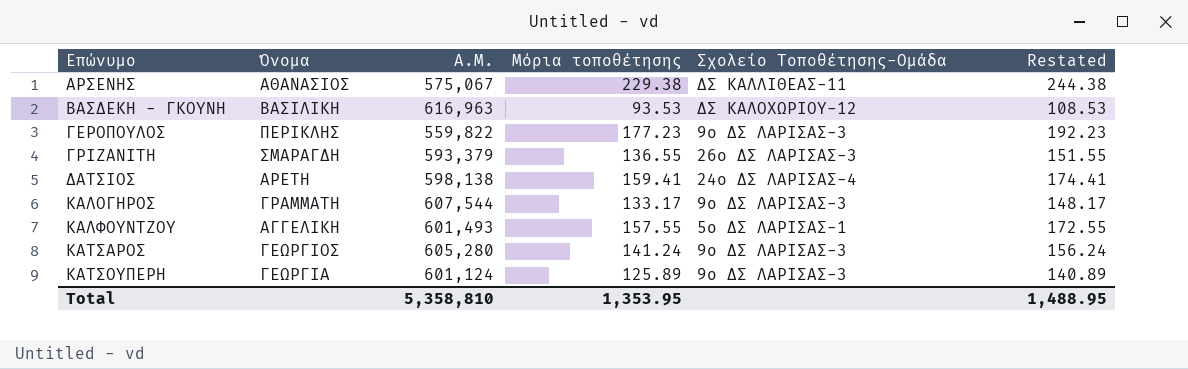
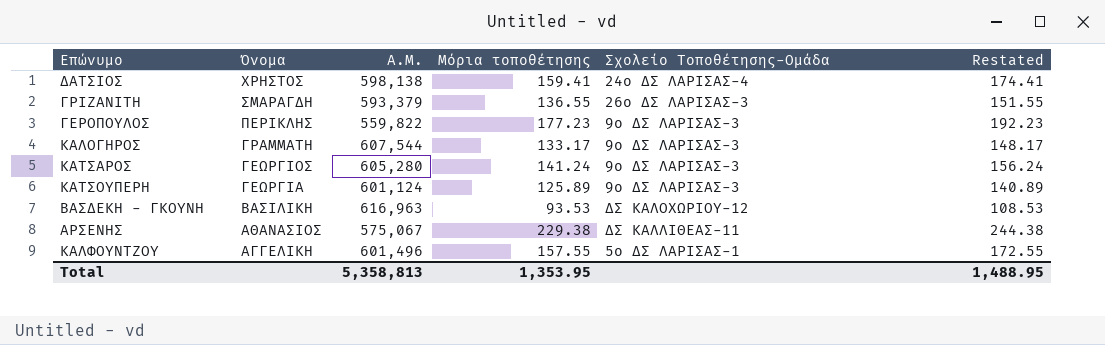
row order: Επώνυμο ascending -> Όνομα descending
ΔΑΤΣΙΟΣ | Όνομα: ΑΡΕΤΗ -> ΧΡΗΣΤΟΣ
ΚΑΛΦΟΥΝΤΖΟΥ | Α.Μ.: 601,493 -> 601,496
Total | Α.Μ.: 5,358,810 -> 5,358,813

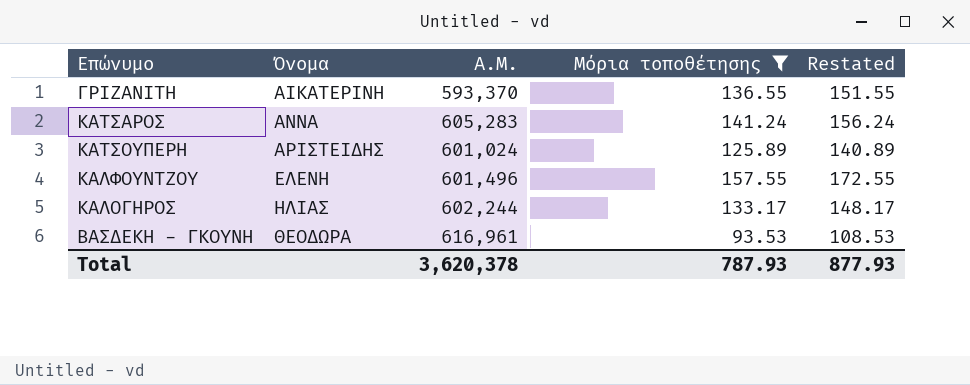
filter: none -> Μόρια τοποθέτησης <= 157.55
row order: Όνομα descending -> Όνομα ascending
column Σχολείο Τοποθέτησης-Ομάδα | position: 5 -> none
ΓΡΙΖΑΝΙΤΗ | Όνομα: ΣΜΑΡΑΓΔΗ -> ΑΙΚΑΤΕΡΙΝΗ
ΓΡΙΖΑΝΙΤΗ | Α.Μ.: 593,379 -> 593,370
ΚΑΤΣΑΡΟΣ | Όνομα: ΓΕΩΡΓΙΟΣ -> ΑΝΝΑ
ΚΑΤΣΑΡΟΣ | Α.Μ.: 605,280 -> 605,283
ΚΑΤΣΟΥΠΕΡΗ | Όνομα: ΓΕΩΡΓΙΑ -> ΑΡΙΣΤΕΙΔΗΣ
ΚΑΤΣΟΥΠΕΡΗ | Α.Μ.: 601,124 -> 601,024
ΚΑΛΦΟΥΝΤΖΟΥ | Όνομα: ΑΓΓΕΛΙΚΗ -> ΕΛΕΝΗ
ΚΑΛΟΓΗΡΟΣ | Όνομα: ΓΡΑΜΜΑΤΗ -> ΗΛΙΑΣ
ΚΑΛΟΓΗΡΟΣ | Α.Μ.: 607,544 -> 602,244
ΒΑΣΔΕΚΗ - ΓΚΟΥΝΗ | Όνομα: ΒΑΣΙΛΙΚΗ -> ΘΕΟΔΩΡΑ
ΒΑΣΔΕΚΗ - ΓΚΟΥΝΗ | Α.Μ.: 616,963 -> 616,961
Total | Α.Μ.: 5,358,813 -> 3,620,378
Total | Μόρια τοποθέτησης: 1,353.95 -> 787.93
Total | Restated: 1,488.95 -> 877.93

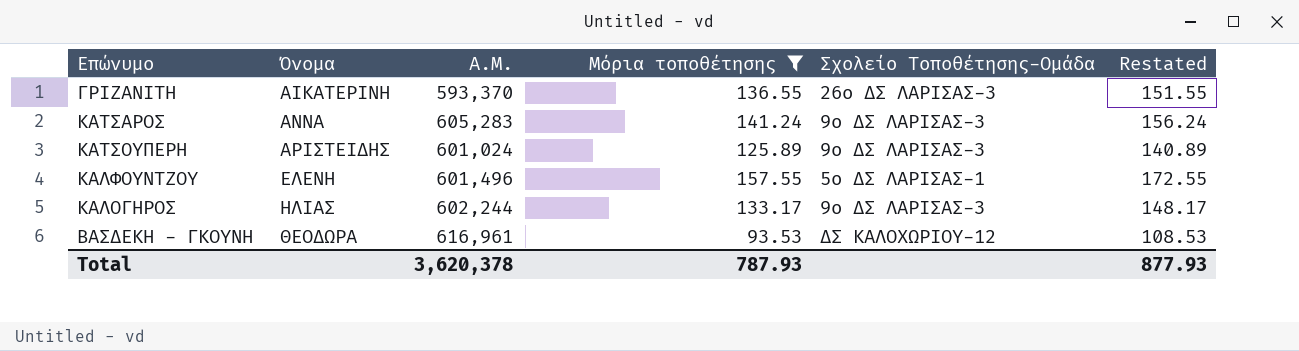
column Σχολείο Τοποθέτησης-Ομάδα | position: none -> 5

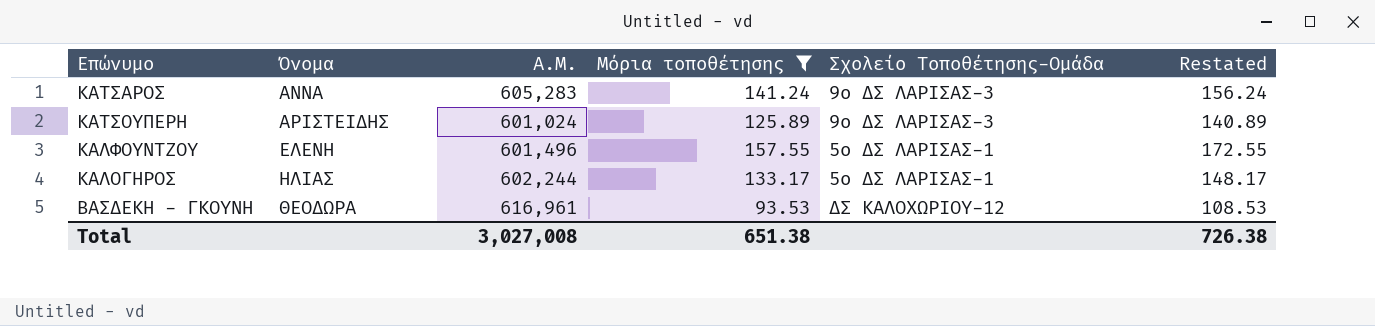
row ΓΡΙΖΑΝΙΤΗ: ΑΙΚΑΤΕΡΙΝΗ | 593,370 | 136.55 | 26ο ΔΣ ΛΑΡΙΣΑΣ-3 | 151.55 -> none
ΚΑΛΟΓΗΡΟΣ | Σχολείο Τοποθέτησης-Ομάδα: 9ο ΔΣ ΛΑΡΙΣΑΣ-3 -> 5ο ΔΣ ΛΑΡΙΣΑΣ-1
Total | Α.Μ.: 3,620,378 -> 3,027,008
Total | Μόρια τοποθέτησης: 787.93 -> 651.38
Total | Restated: 877.93 -> 726.38

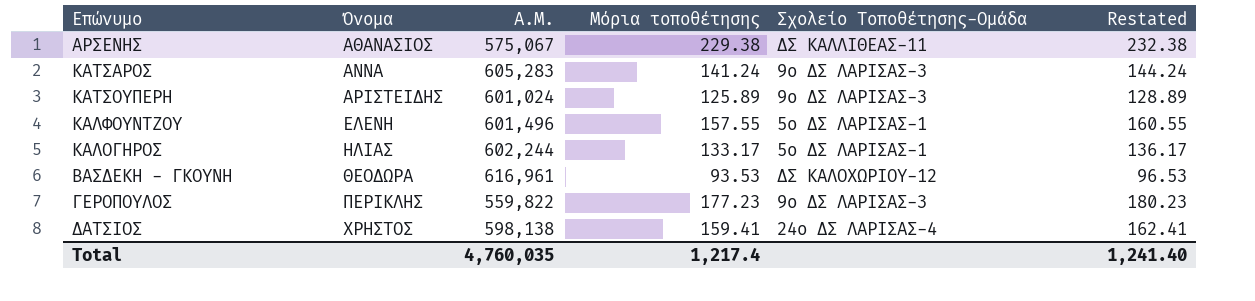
filter: Μόρια τοποθέτησης <= 157.55 -> none
column Restated | formula: [Μόρια τοποθέτησης] + 15 -> [Μόρια τοποθέτησης] + 3
Total | Α.Μ.: 3,027,008 -> 4,760,035
Total | Μόρια τοποθέτησης: 651.38 -> 1,217.4
Total | Restated: 726.38 -> 1,241.40

